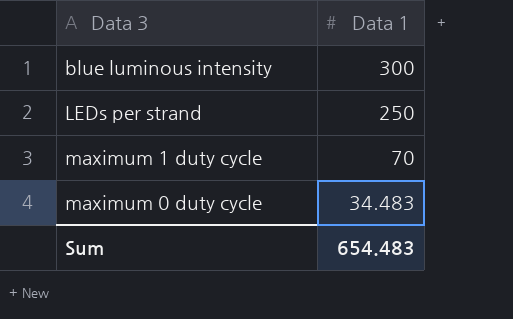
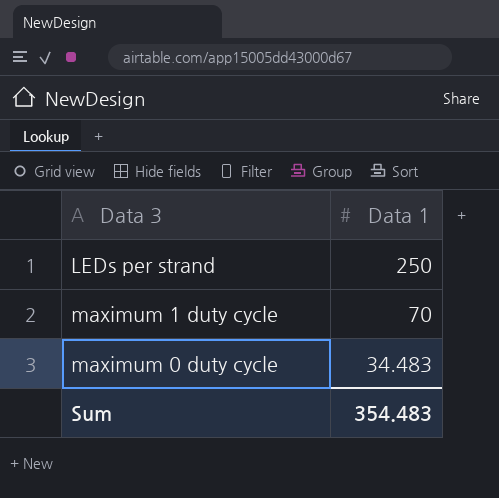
row blue luminous intensity: 300 -> none
Sum | Data 1: 654.483 -> 354.483

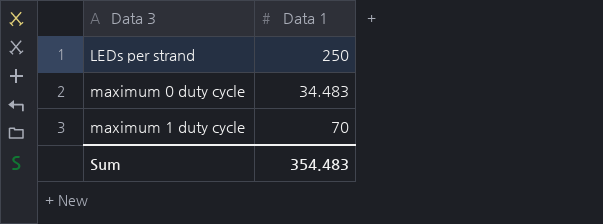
row order: Data 1 descending -> Data 3 ascending

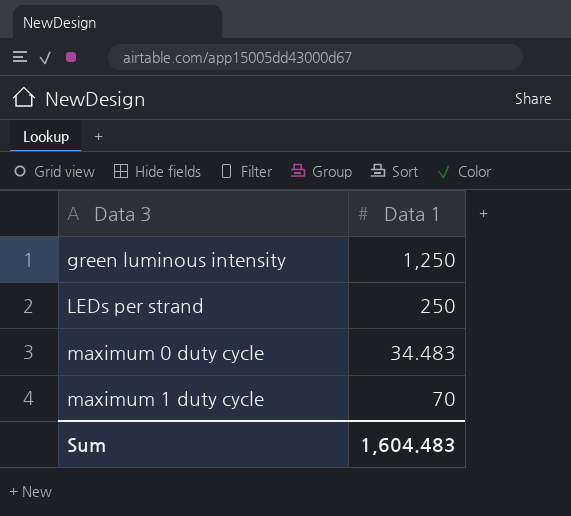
row green luminous intensity: none -> 1,250
Sum | Data 1: 354.483 -> 1,604.483

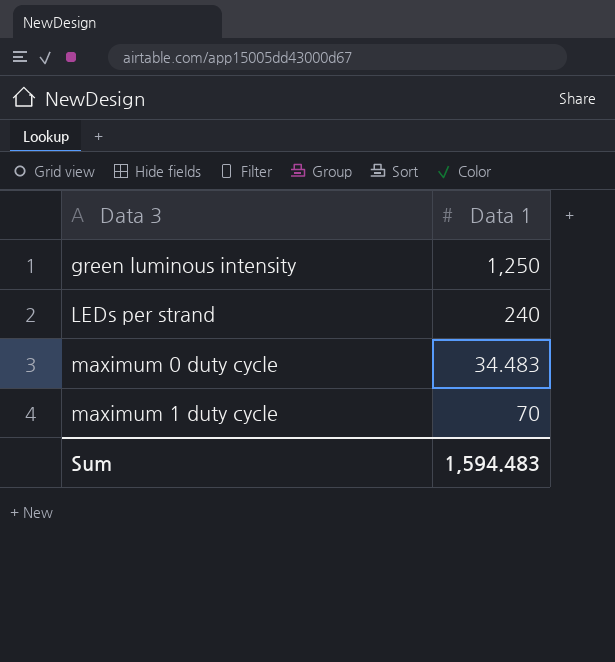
LEDs per strand | Data 1: 250 -> 240
Sum | Data 1: 1,604.483 -> 1,594.483

